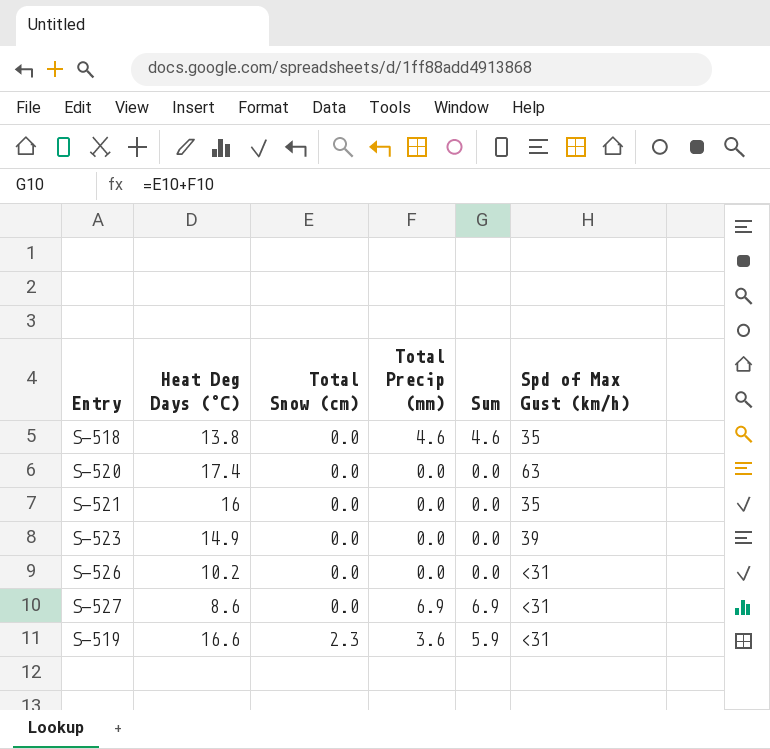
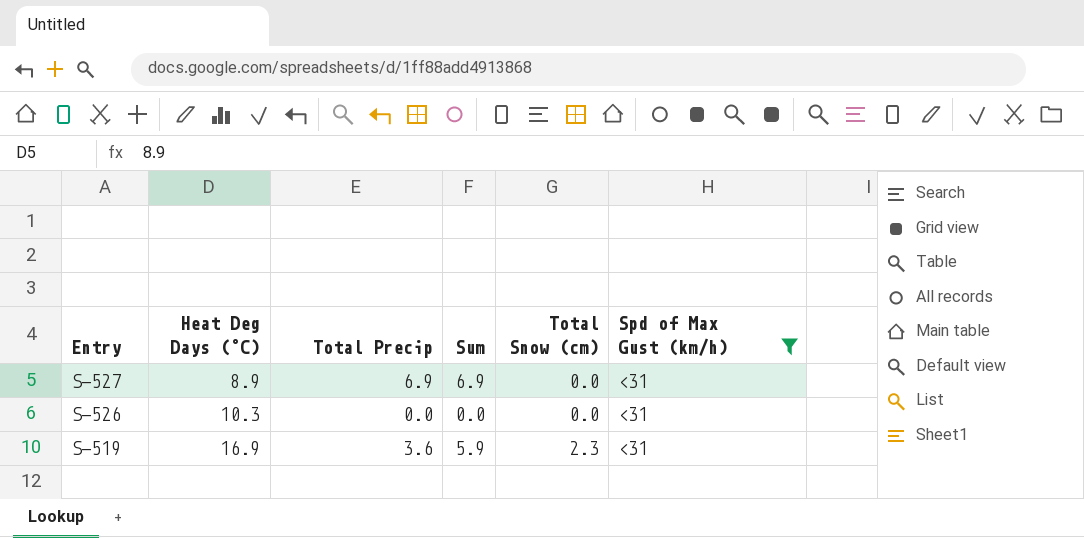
filter: none -> Spd of Max Gust (km/h) = <31
row order: Total Snow (cm) ascending -> Entry descending
column name: Total Precip (mm) -> Total Precip
column Total Snow (cm) | position: 3 -> 5
S-527 | Heat Deg Days (°C): 8.6 -> 8.9
S-526 | Heat Deg Days (°C): 10.2 -> 10.3
S-519 | Heat Deg Days (°C): 16.6 -> 16.9

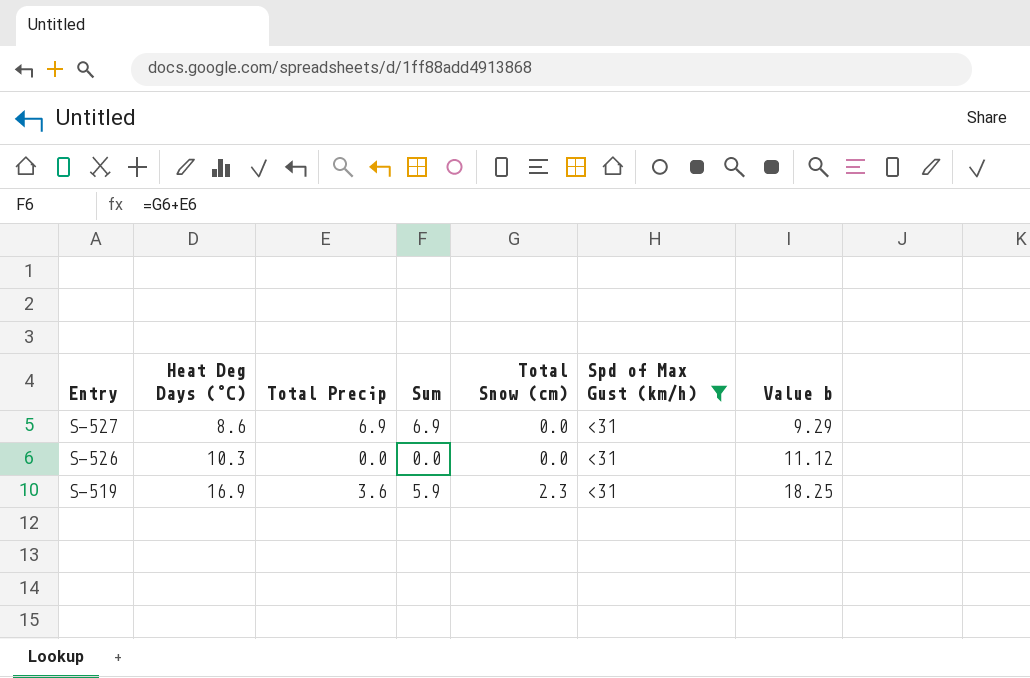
column Value b | formula: none -> [Heat Deg Days (°C)] * 1.08
S-527 | Heat Deg Days (°C): 8.9 -> 8.6

